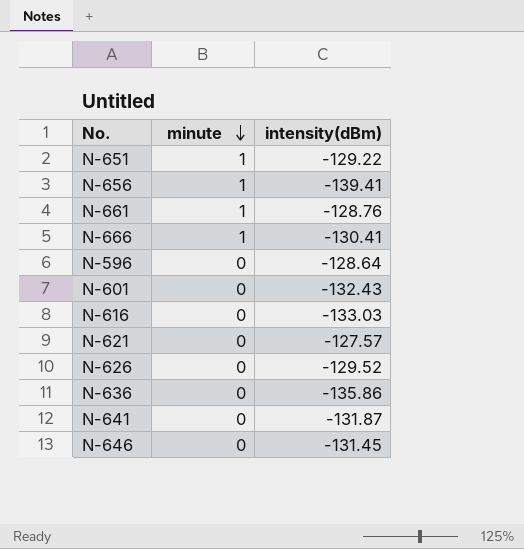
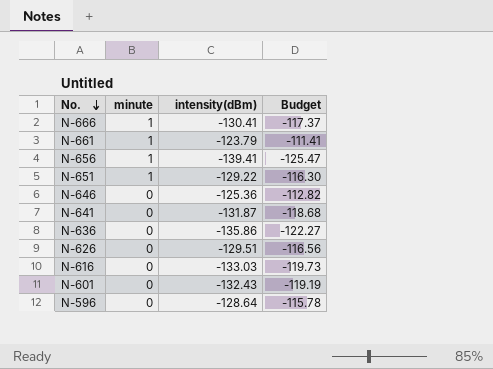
row order: minute descending -> No. descending
column Budget | formula: none -> [intensity(dBm)] * 0.9
row N-621: 0 | -127.57 -> none
N-661 | intensity(dBm): -128.76 -> -123.79
N-646 | intensity(dBm): -131.45 -> -125.36
N-626 | intensity(dBm): -129.52 -> -129.51

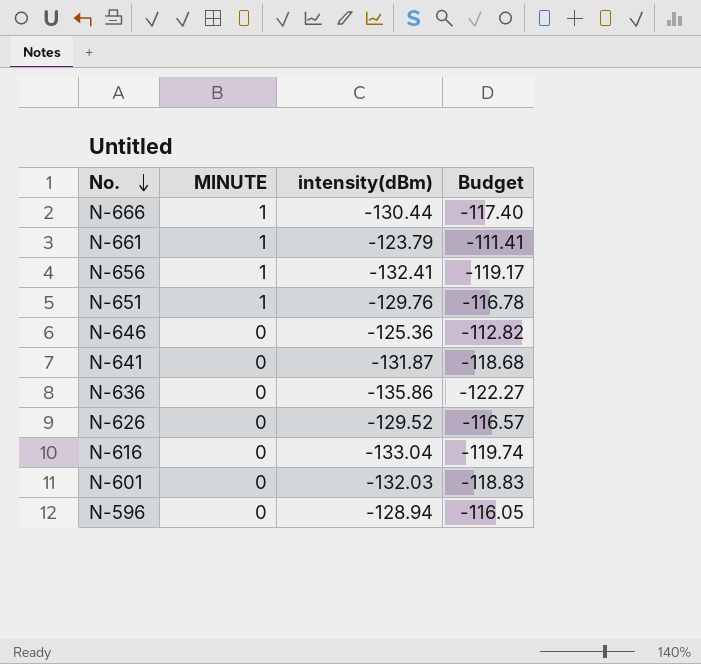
column name: minute -> MINUTE
N-666 | intensity(dBm): -130.41 -> -130.44
N-666 | Budget: -117.37 -> -117.40
N-656 | intensity(dBm): -139.41 -> -132.41
N-656 | Budget: -125.47 -> -119.17
N-651 | intensity(dBm): -129.22 -> -129.76
N-651 | Budget: -116.30 -> -116.78
N-626 | intensity(dBm): -129.51 -> -129.52
N-626 | Budget: -116.56 -> -116.57
N-616 | intensity(dBm): -133.03 -> -133.04
N-616 | Budget: -119.73 -> -119.74
N-601 | intensity(dBm): -132.43 -> -132.03
N-601 | Budget: -119.19 -> -118.83
N-596 | intensity(dBm): -128.64 -> -128.94
N-596 | Budget: -115.78 -> -116.05

